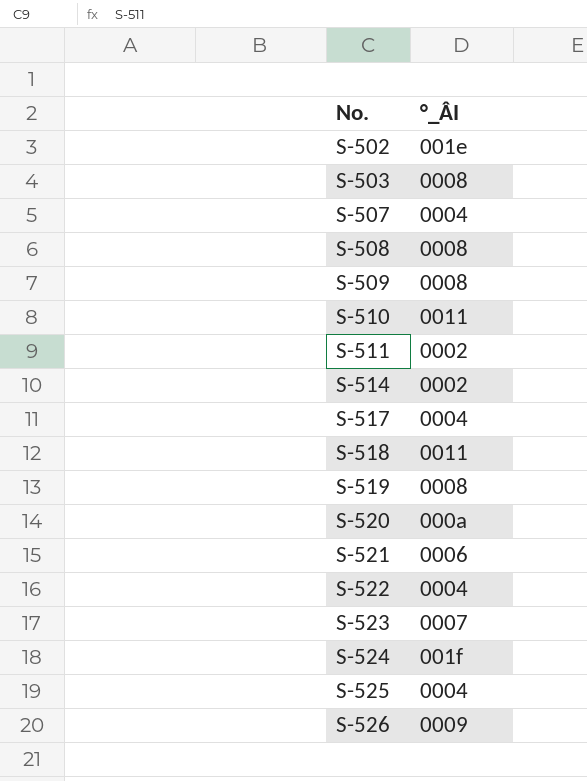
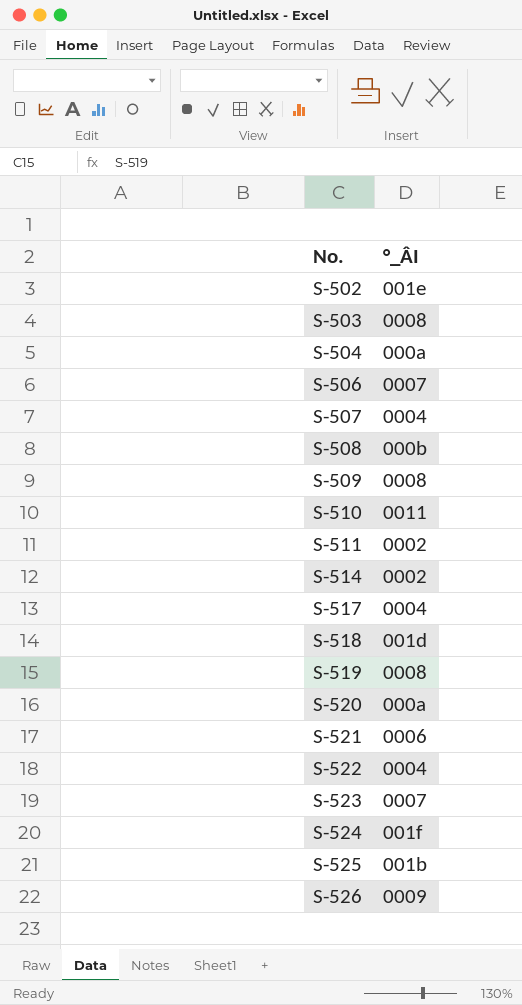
row S-504: none -> 000a
row S-506: none -> 0007
S-508 | °_ÂI: 0008 -> 000b
S-518 | °_ÂI: 0011 -> 001d
S-525 | °_ÂI: 0004 -> 001b

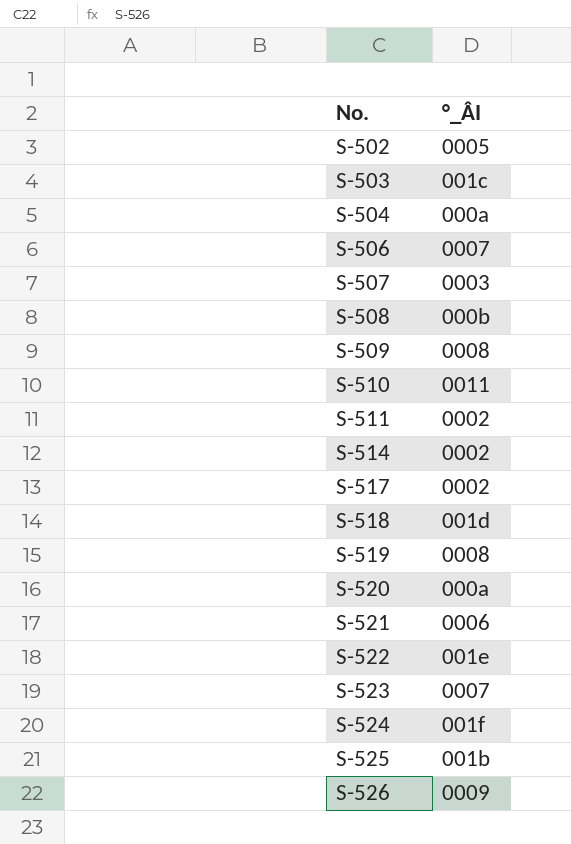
S-502 | °_ÂI: 001e -> 0005
S-503 | °_ÂI: 0008 -> 001c
S-507 | °_ÂI: 0004 -> 0003
S-517 | °_ÂI: 0004 -> 0002
S-522 | °_ÂI: 0004 -> 001e

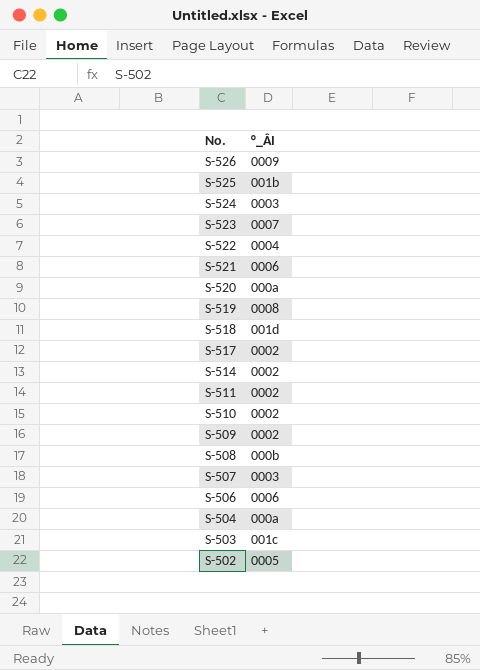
row order: No. ascending -> No. descending
S-524 | °_ÂI: 001f -> 0003
S-522 | °_ÂI: 001e -> 0004
S-510 | °_ÂI: 0011 -> 0002
S-509 | °_ÂI: 0008 -> 0002
S-506 | °_ÂI: 0007 -> 0006

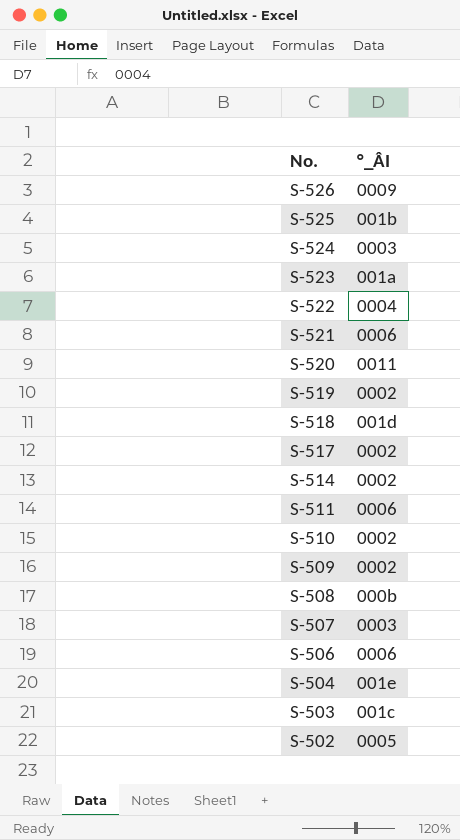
S-523 | °_ÂI: 0007 -> 001a
S-520 | °_ÂI: 000a -> 0011
S-519 | °_ÂI: 0008 -> 0002
S-511 | °_ÂI: 0002 -> 0006
S-504 | °_ÂI: 000a -> 001e

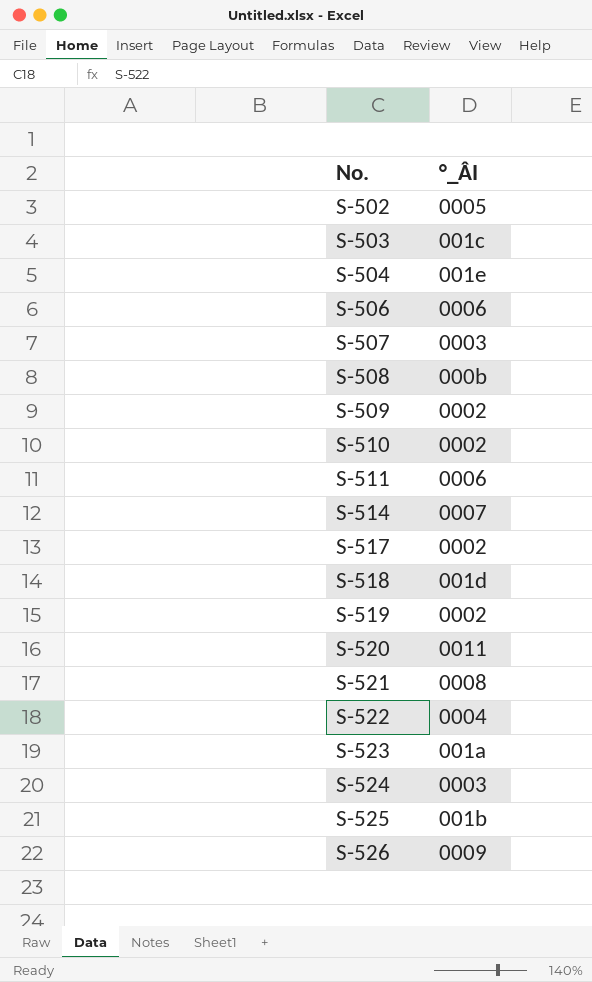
row order: No. descending -> No. ascending
S-514 | °_ÂI: 0002 -> 0007
S-521 | °_ÂI: 0006 -> 0008

